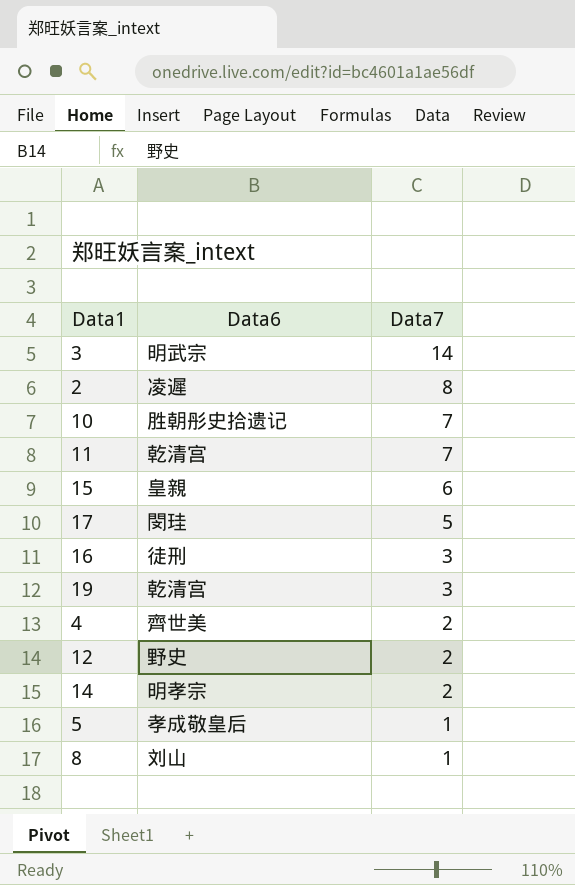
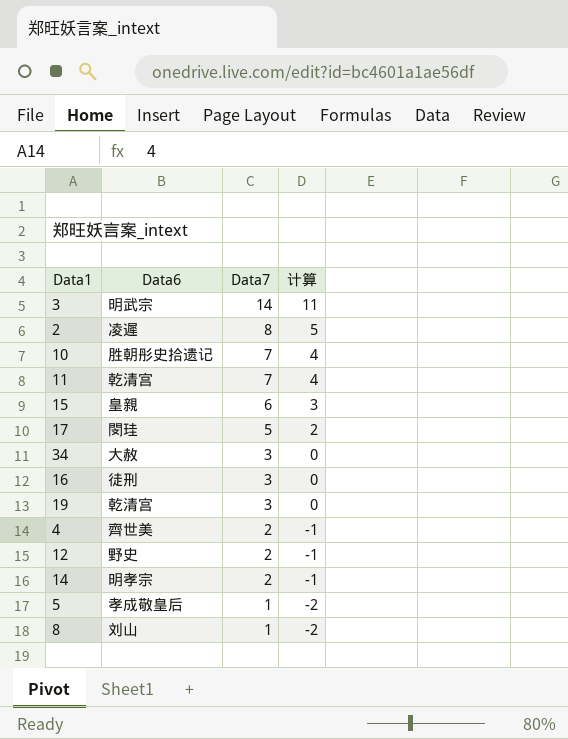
column 计算 | formula: none -> [Data7] - 3
row 34: none -> 大赦 | 3 | 0

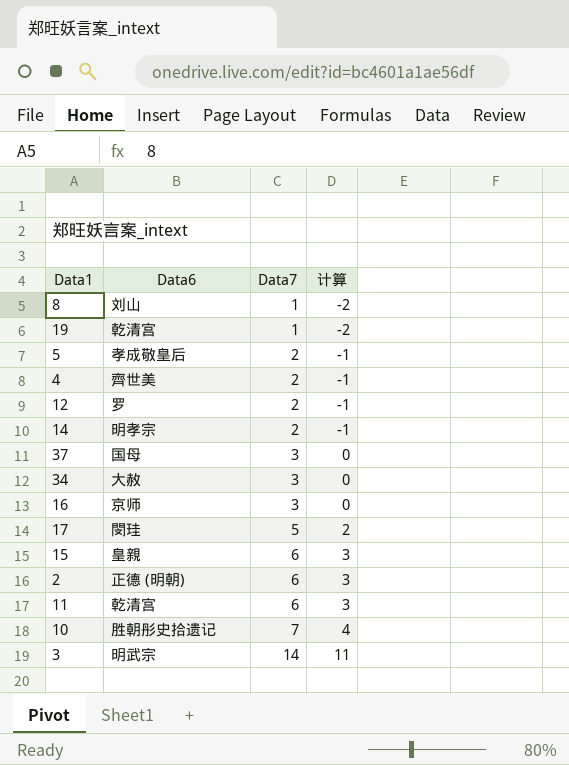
row order: Data7 descending -> Data7 ascending
19 | Data7: 3 -> 1
19 | 计算: 0 -> -2
5 | Data7: 1 -> 2
5 | 计算: -2 -> -1
12 | Data6: 野史 -> 罗
row 37: none -> 国母 | 3 | 0
16 | Data6: 徒刑 -> 京师
2 | Data6: 凌遲 -> 正德 (明朝)
2 | Data7: 8 -> 6
2 | 计算: 5 -> 3
11 | Data7: 7 -> 6
11 | 计算: 4 -> 3

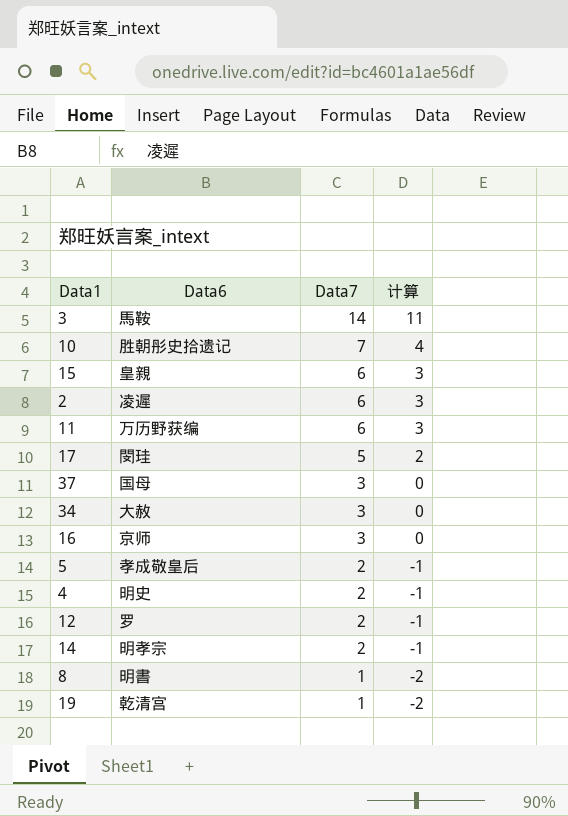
row order: Data7 ascending -> Data7 descending
3 | Data6: 明武宗 -> 馬鞍
2 | Data6: 正德 (明朝) -> 凌遲
11 | Data6: 乾清宫 -> 万历野获编
4 | Data6: 齊世美 -> 明史
8 | Data6: 刘山 -> 明書

